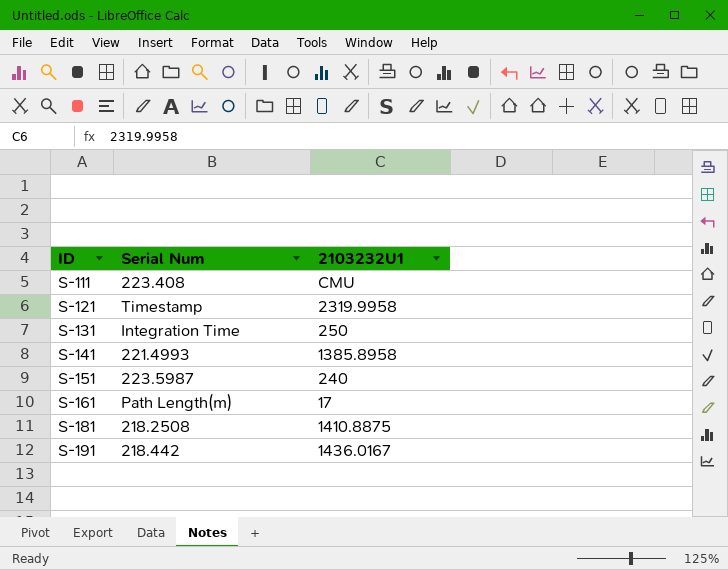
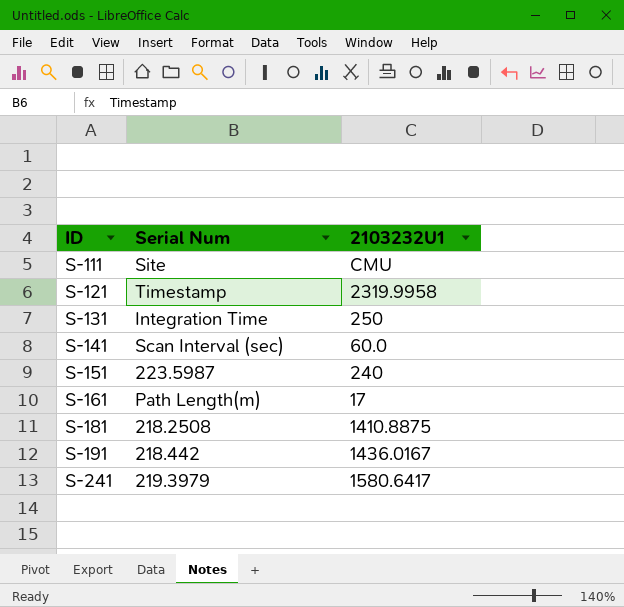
S-111 | Serial Num: 223.408 -> Site
S-141 | Serial Num: 221.4993 -> Scan Interval (sec)
S-141 | 2103232U1: 1385.8958 -> 60.0
row S-241: none -> 219.3979 | 1580.6417

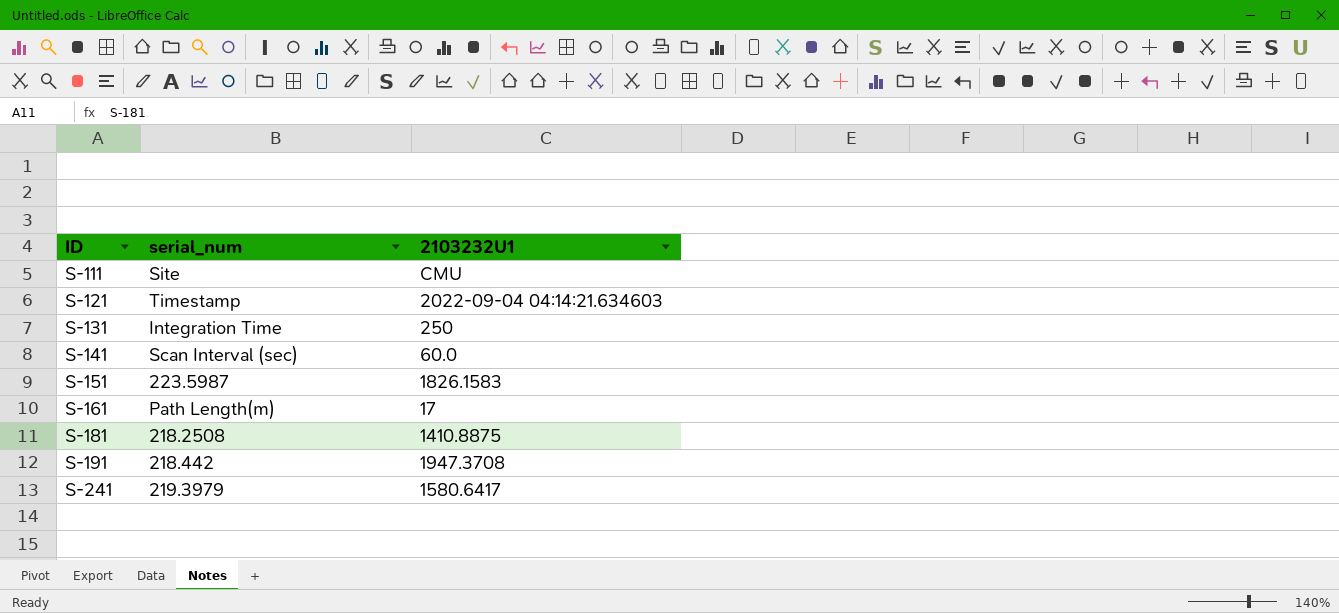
column name: Serial Num -> serial_num
S-121 | 2103232U1: 2319.9958 -> 2022-09-04 04:14:21.634603
S-151 | 2103232U1: 240 -> 1826.1583
S-191 | 2103232U1: 1436.0167 -> 1947.3708

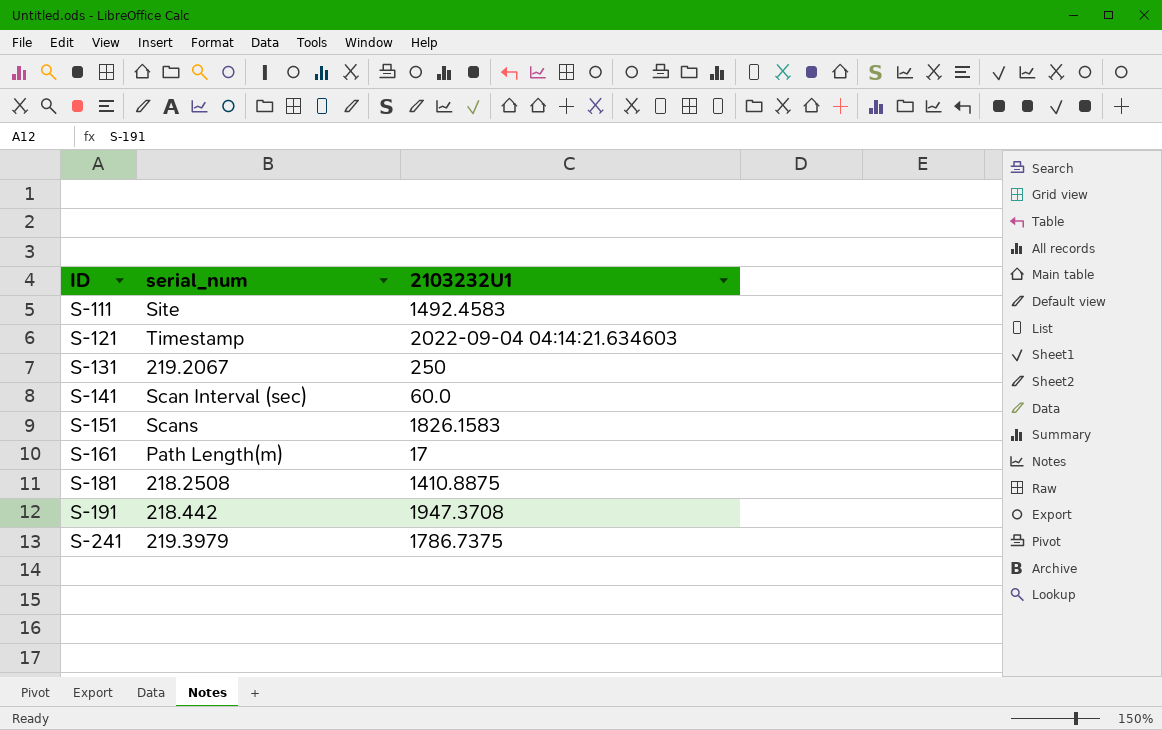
S-111 | 2103232U1: CMU -> 1492.4583
S-131 | serial_num: Integration Time -> 219.2067
S-151 | serial_num: 223.5987 -> Scans
S-241 | 2103232U1: 1580.6417 -> 1786.7375

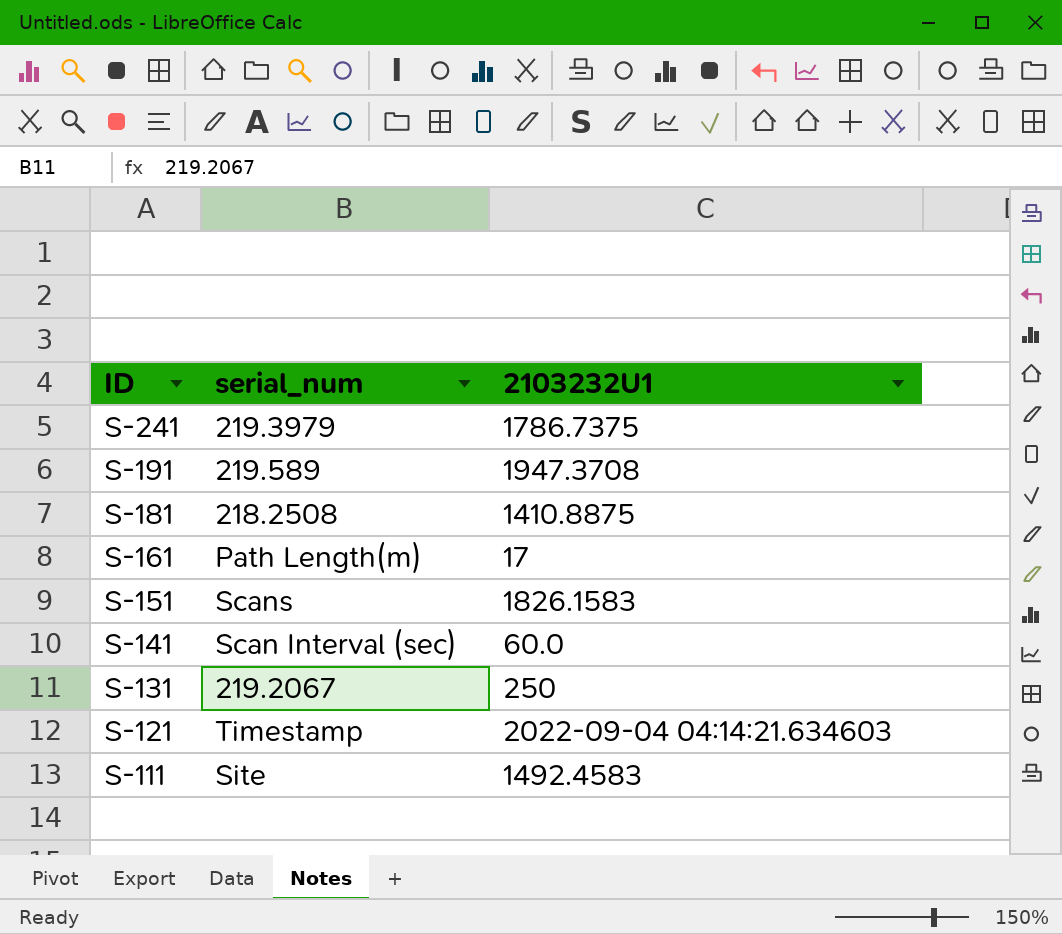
row order: ID ascending -> ID descending
S-191 | serial_num: 218.442 -> 219.589

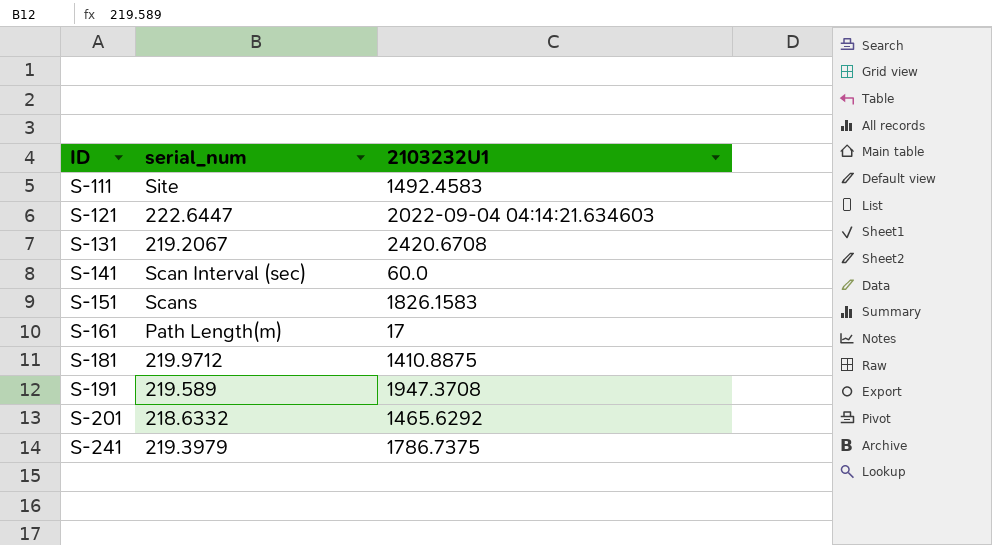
row order: ID descending -> ID ascending
S-121 | serial_num: Timestamp -> 222.6447
S-131 | 2103232U1: 250 -> 2420.6708
S-181 | serial_num: 218.2508 -> 219.9712
row S-201: none -> 218.6332 | 1465.6292

